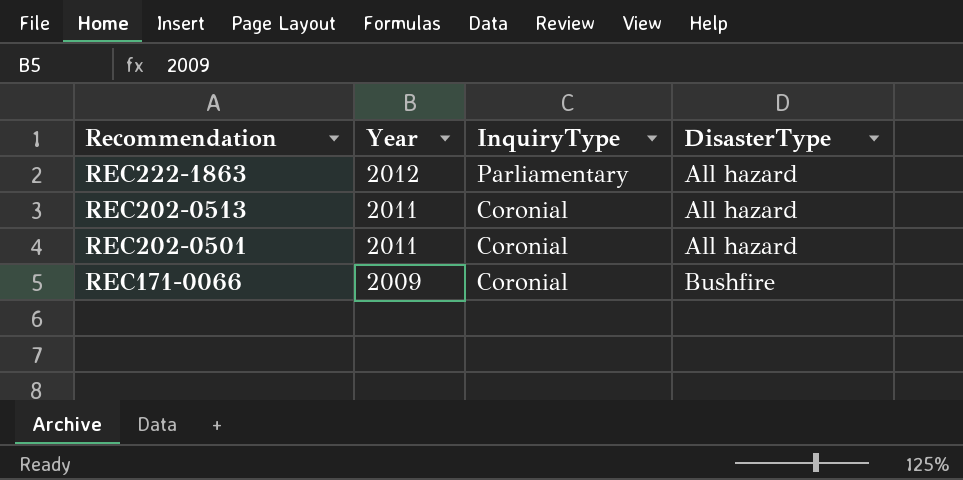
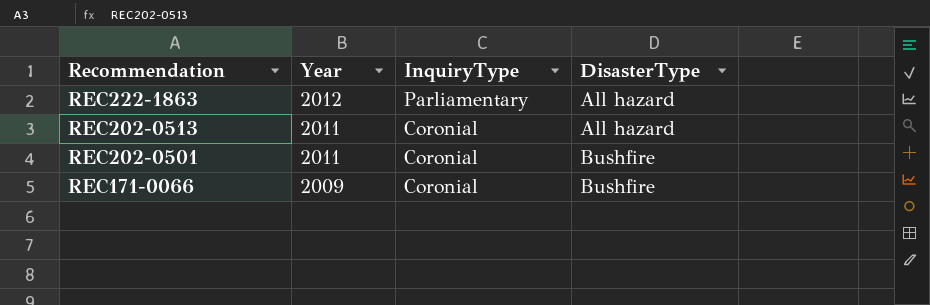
REC202-0501 | DisasterType: All hazard -> Bushfire

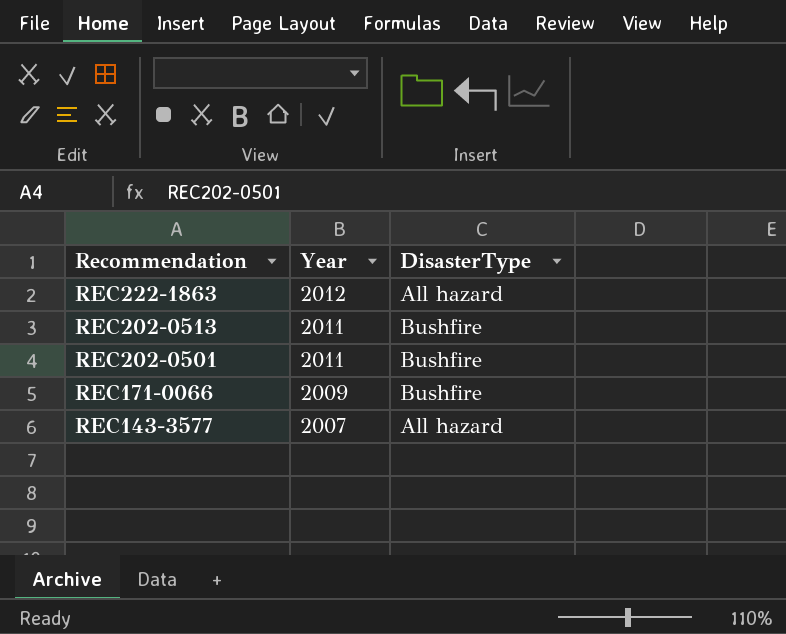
column InquiryType | position: 3 -> none
REC202-0513 | DisasterType: All hazard -> Bushfire
row REC143-3577: none -> 2007 | All hazard

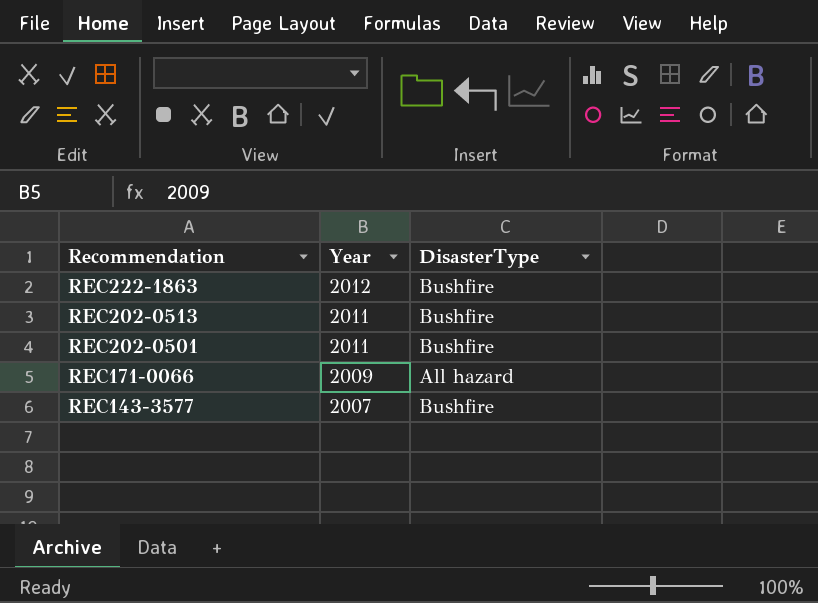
REC222-1863 | DisasterType: All hazard -> Bushfire
REC171-0066 | DisasterType: Bushfire -> All hazard
REC143-3577 | DisasterType: All hazard -> Bushfire

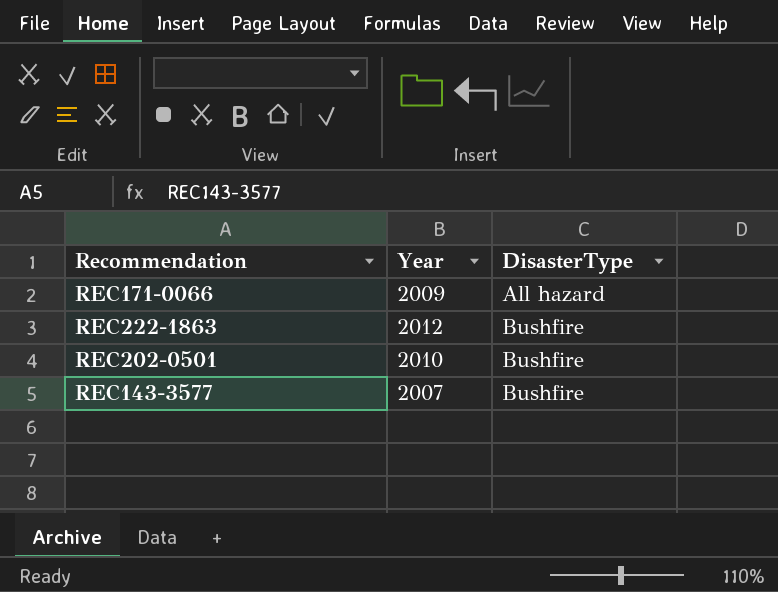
row order: Recommendation descending -> DisasterType ascending
row REC202-0513: 2011 | Bushfire -> none
REC202-0501 | Year: 2011 -> 2010

